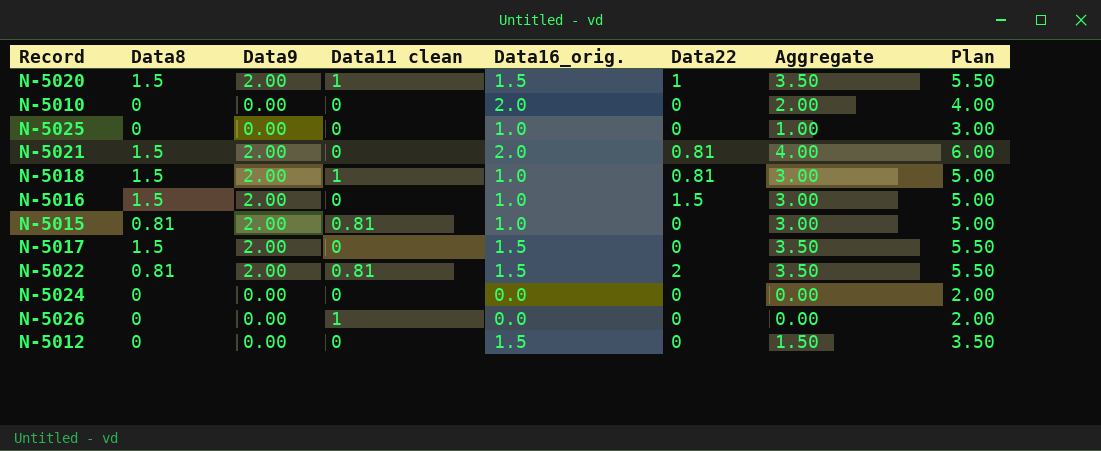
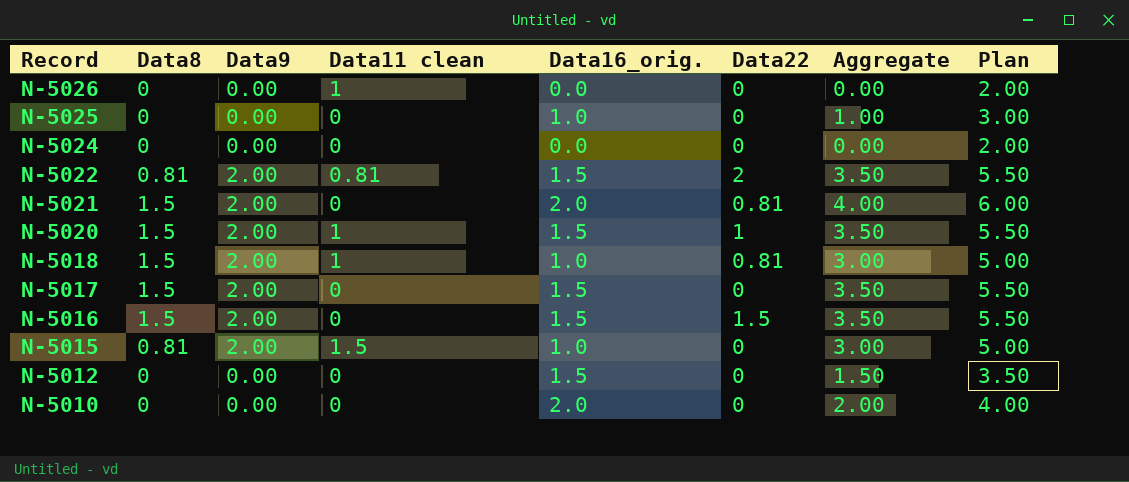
row order: none -> Record descending
N-5016 | Data16_orig.: 1.0 -> 1.5
N-5016 | Aggregate: 3.00 -> 3.50
N-5016 | Plan: 5.00 -> 5.50
N-5015 | Data11 clean: 0.81 -> 1.5

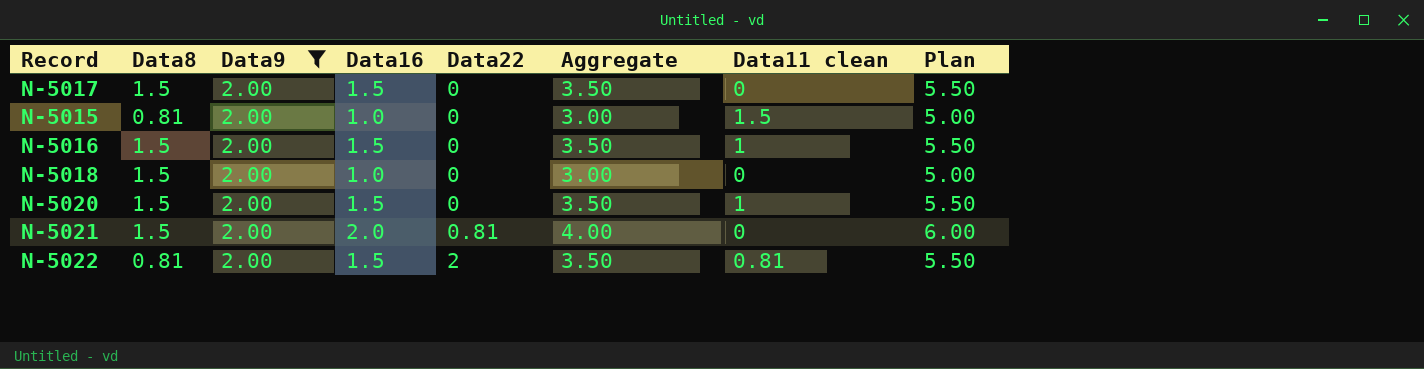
filter: none -> Data9 = 2.00
row order: Record descending -> Data22 ascending
column name: Data16_orig. -> Data16
column Data11 clean | position: 4 -> 7
N-5016 | Data22: 1.5 -> 0
N-5016 | Data11 clean: 0 -> 1
N-5018 | Data22: 0.81 -> 0
N-5018 | Data11 clean: 1 -> 0
N-5020 | Data22: 1 -> 0

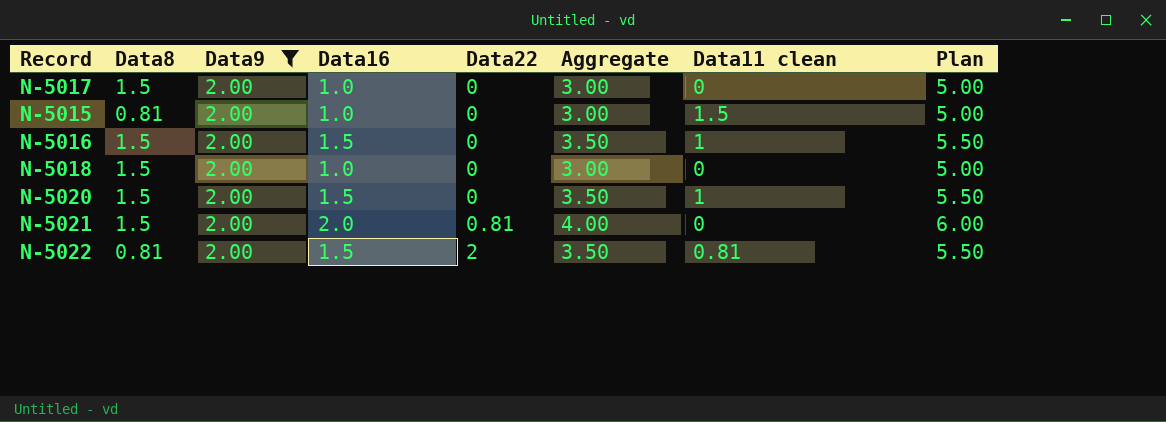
N-5017 | Data16: 1.5 -> 1.0
N-5017 | Aggregate: 3.50 -> 3.00
N-5017 | Plan: 5.50 -> 5.00

